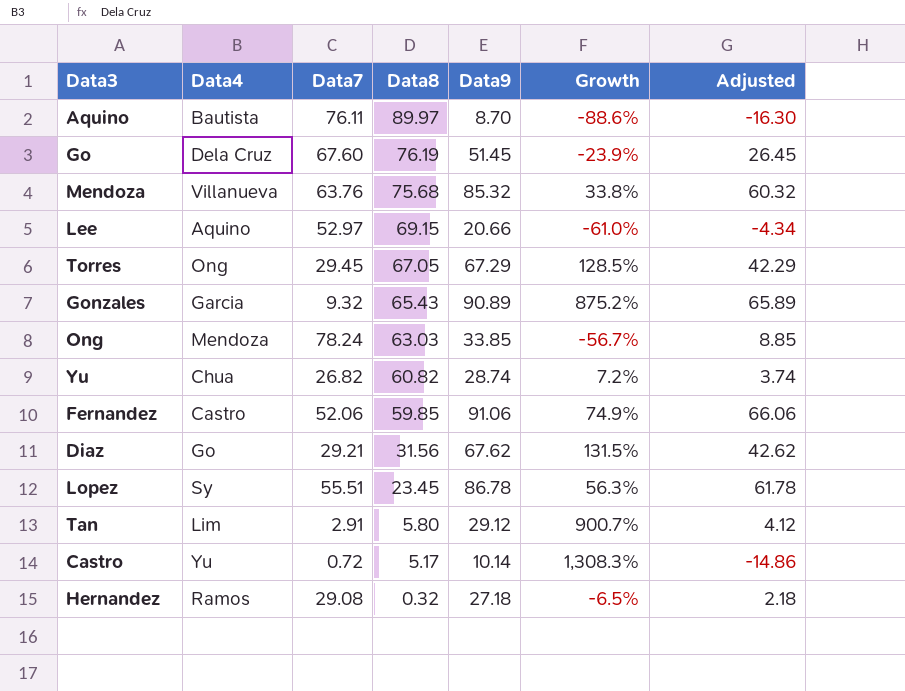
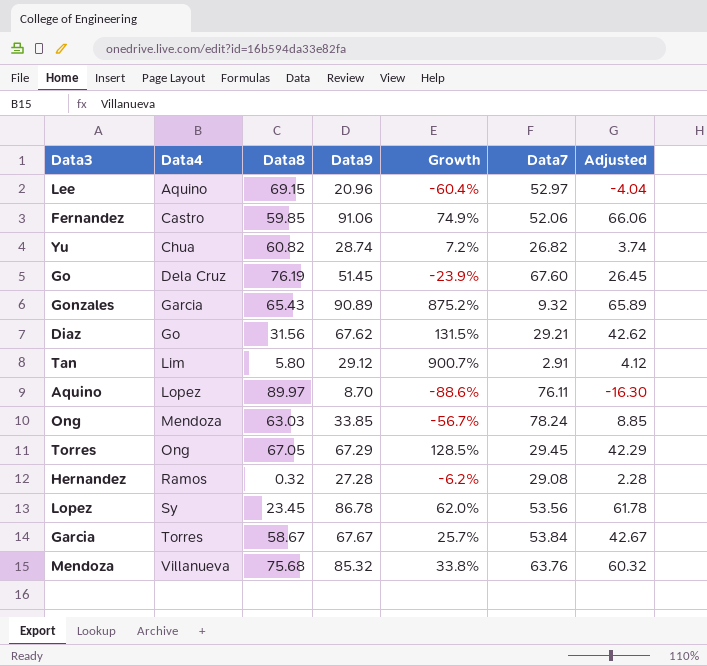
row order: Data8 descending -> Data4 ascending
column Data7 | position: 3 -> 6
row Castro: Yu | 0.72 | 5.17 | 10.14 | 1,308.3% | -14.86 -> none
Lee | Data9: 20.66 -> 20.96
Lee | Growth: -61.0% -> -60.4%
Lee | Adjusted: -4.34 -> -4.04
Aquino | Data4: Bautista -> Lopez
Hernandez | Data9: 27.18 -> 27.28
Hernandez | Growth: -6.5% -> -6.2%
Hernandez | Adjusted: 2.18 -> 2.28
Lopez | Growth: 56.3% -> 62.0%
Lopez | Data7: 55.51 -> 53.56
row Garcia: none -> Torres | 58.67 | 67.67 | 25.7% | 53.84 | 42.67

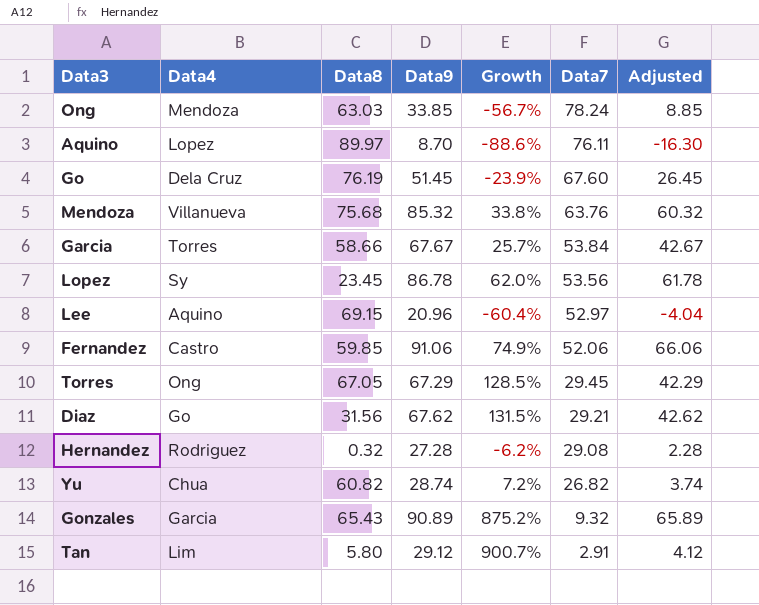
row order: Data4 ascending -> Data7 descending
Garcia | Data8: 58.67 -> 58.66
Hernandez | Data4: Ramos -> Rodriguez

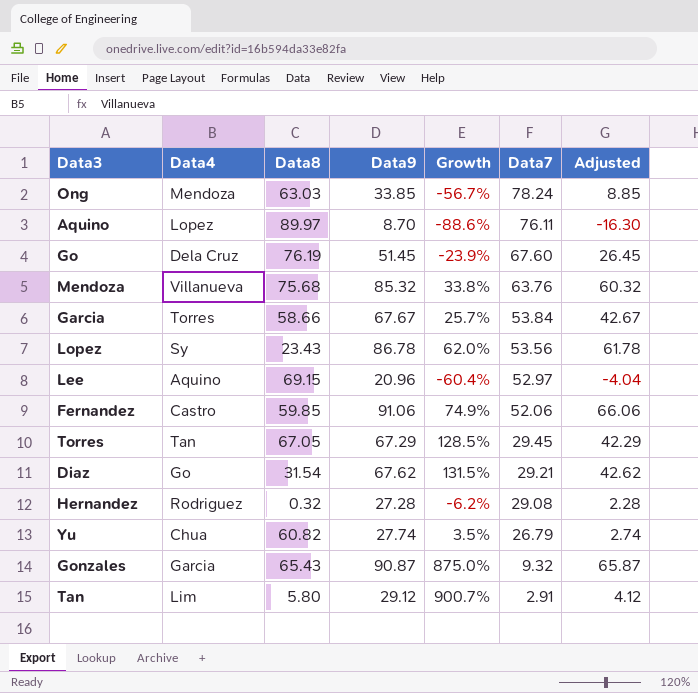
Lopez | Data8: 23.45 -> 23.43
Torres | Data4: Ong -> Tan
Diaz | Data8: 31.56 -> 31.54
Yu | Data9: 28.74 -> 27.74
Yu | Growth: 7.2% -> 3.5%
Yu | Data7: 26.82 -> 26.79
Yu | Adjusted: 3.74 -> 2.74
Gonzales | Data9: 90.89 -> 90.87
Gonzales | Growth: 875.2% -> 875.0%
Gonzales | Adjusted: 65.89 -> 65.87

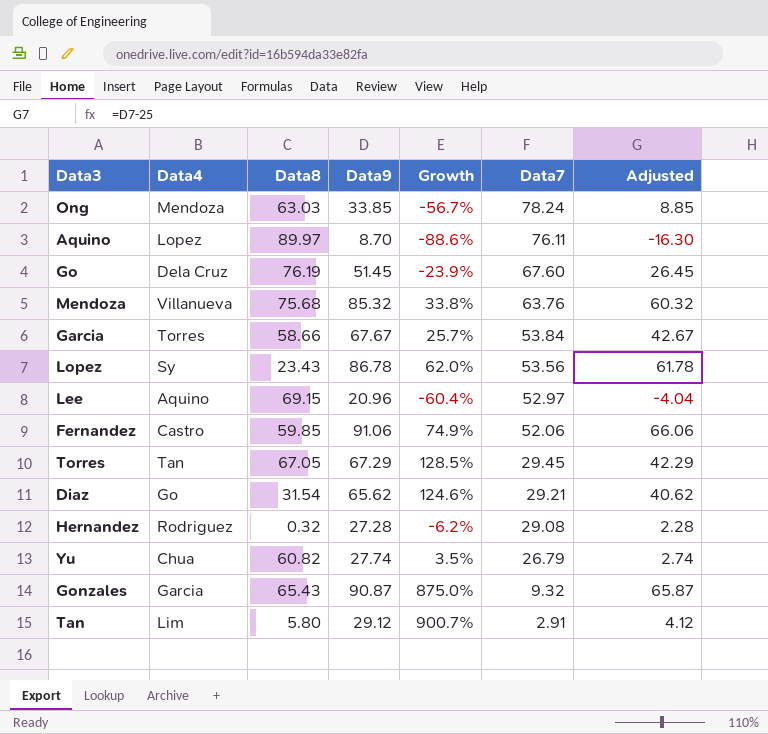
Diaz | Data9: 67.62 -> 65.62
Diaz | Growth: 131.5% -> 124.6%
Diaz | Adjusted: 42.62 -> 40.62

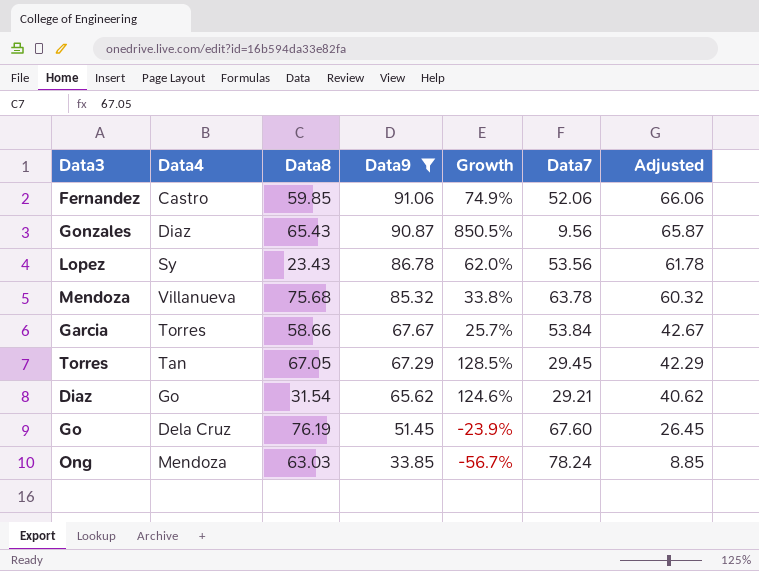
filter: none -> Data9 >= 33.85
row order: Data7 descending -> Data9 descending
Gonzales | Data4: Garcia -> Diaz
Gonzales | Growth: 875.0% -> 850.5%
Gonzales | Data7: 9.32 -> 9.56
Mendoza | Data7: 63.76 -> 63.78

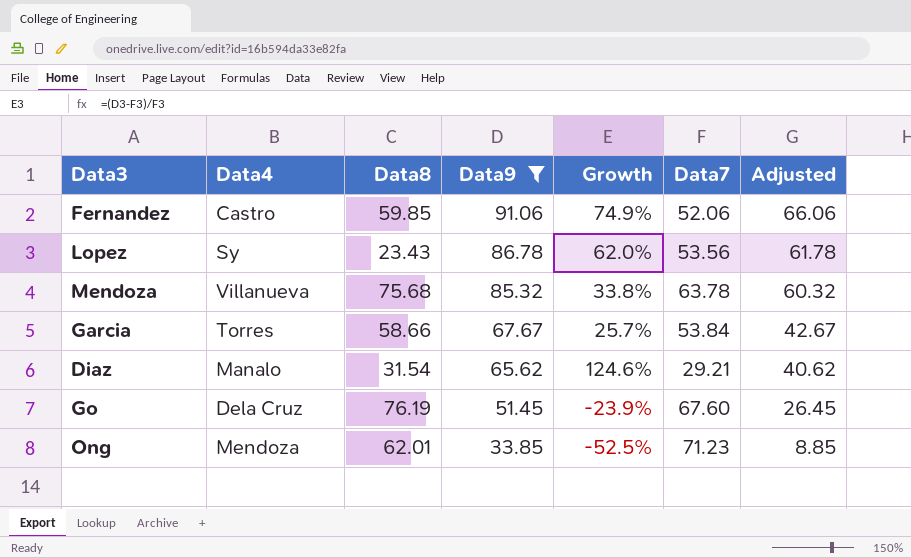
row Gonzales: Diaz | 65.43 | 90.87 | 850.5% | 9.56 | 65.87 -> none
row Torres: Tan | 67.05 | 67.29 | 128.5% | 29.45 | 42.29 -> none
Diaz | Data4: Go -> Manalo
Ong | Data8: 63.03 -> 62.01
Ong | Growth: -56.7% -> -52.5%
Ong | Data7: 78.24 -> 71.23

